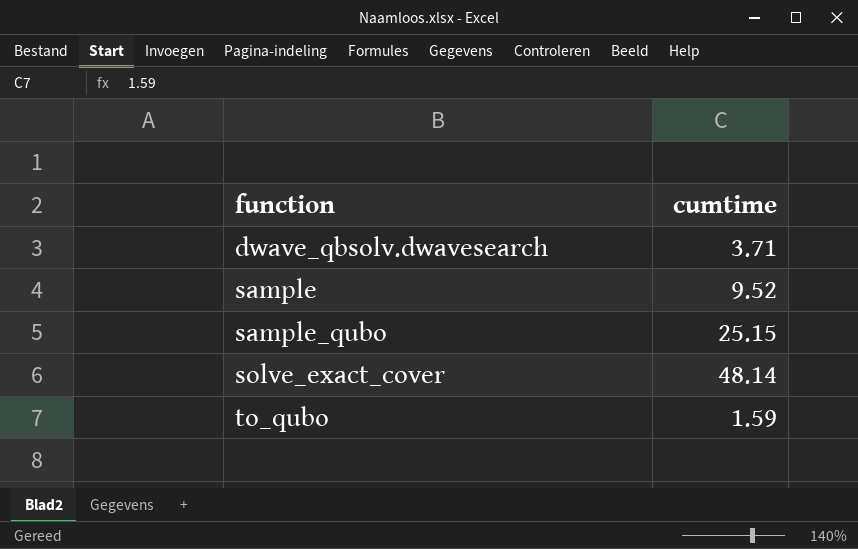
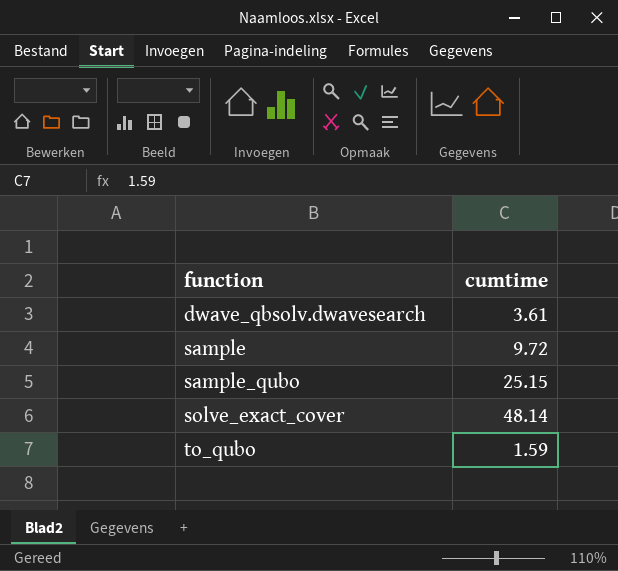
dwave_qbsolv.dwavesearch | cumtime: 3.71 -> 3.61
sample | cumtime: 9.52 -> 9.72

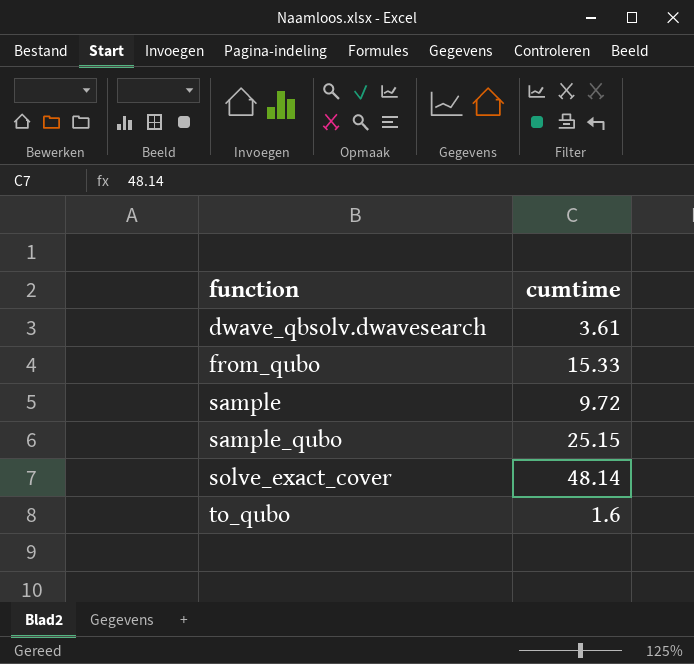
row from_qubo: none -> 15.33
to_qubo | cumtime: 1.59 -> 1.6

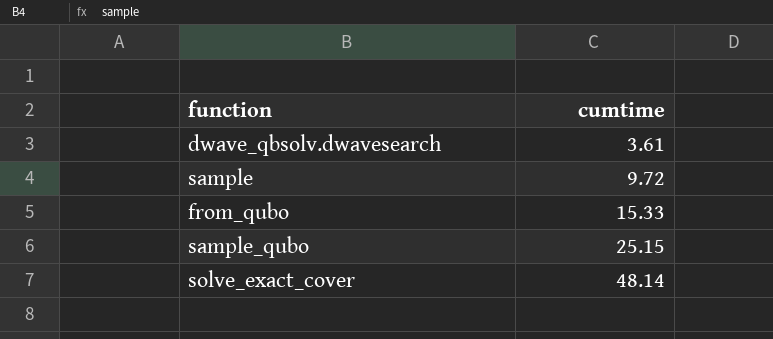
row order: function ascending -> cumtime ascending
row to_qubo: 1.6 -> none

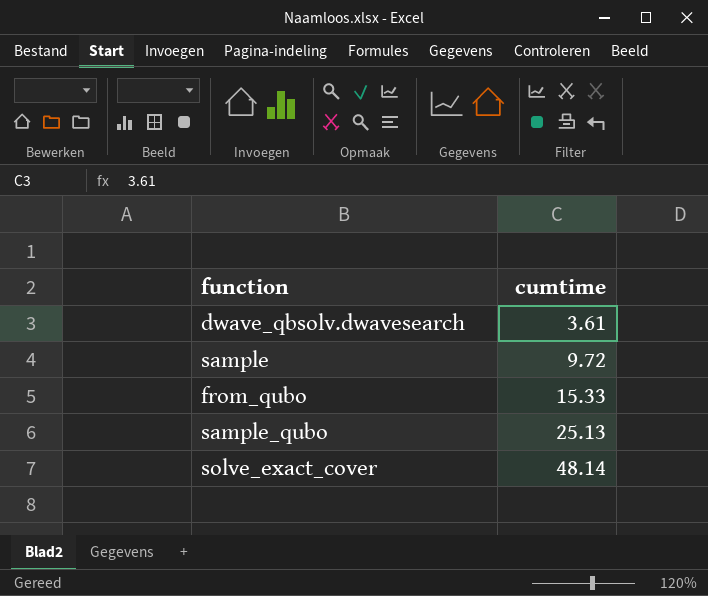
sample_qubo | cumtime: 25.15 -> 25.13

